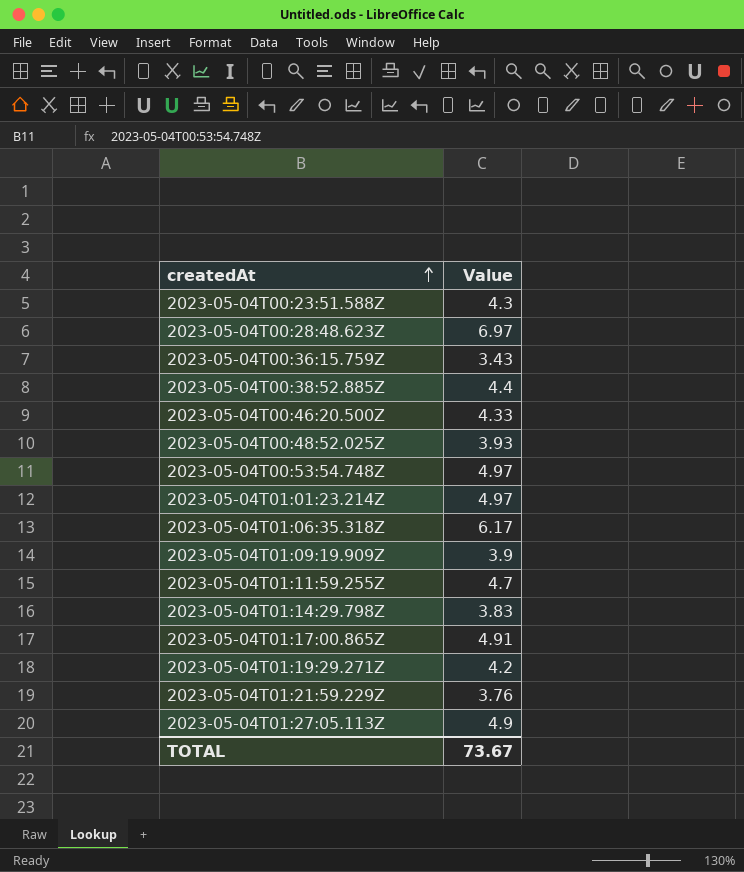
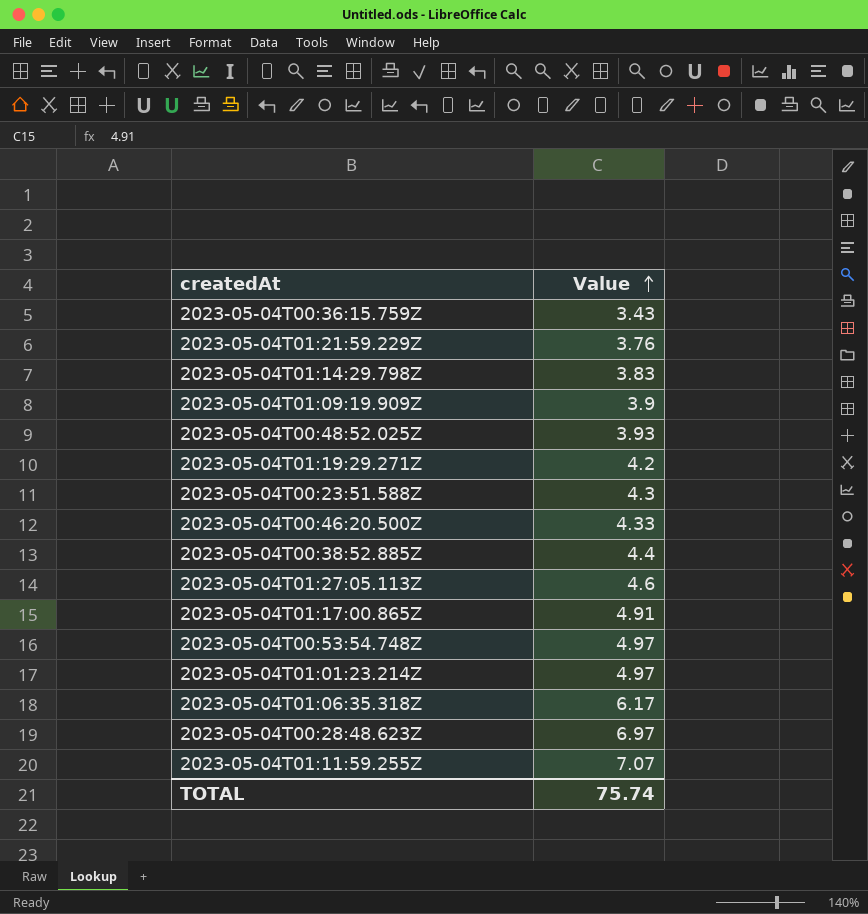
row order: createdAt ascending -> Value ascending
2023-05-04T01:27:05.113Z | Value: 4.9 -> 4.6
2023-05-04T01:11:59.255Z | Value: 4.7 -> 7.07
TOTAL | Value: 73.67 -> 75.74

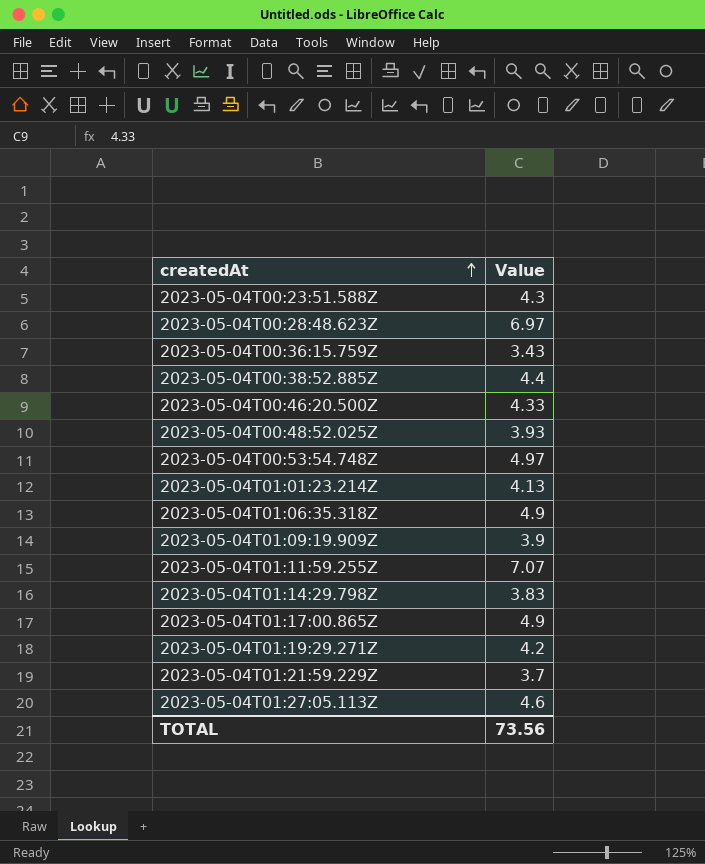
row order: Value ascending -> createdAt ascending
2023-05-04T01:01:23.214Z | Value: 4.97 -> 4.13
2023-05-04T01:06:35.318Z | Value: 6.17 -> 4.9
2023-05-04T01:17:00.865Z | Value: 4.91 -> 4.9
2023-05-04T01:21:59.229Z | Value: 3.76 -> 3.7
TOTAL | Value: 75.74 -> 73.56

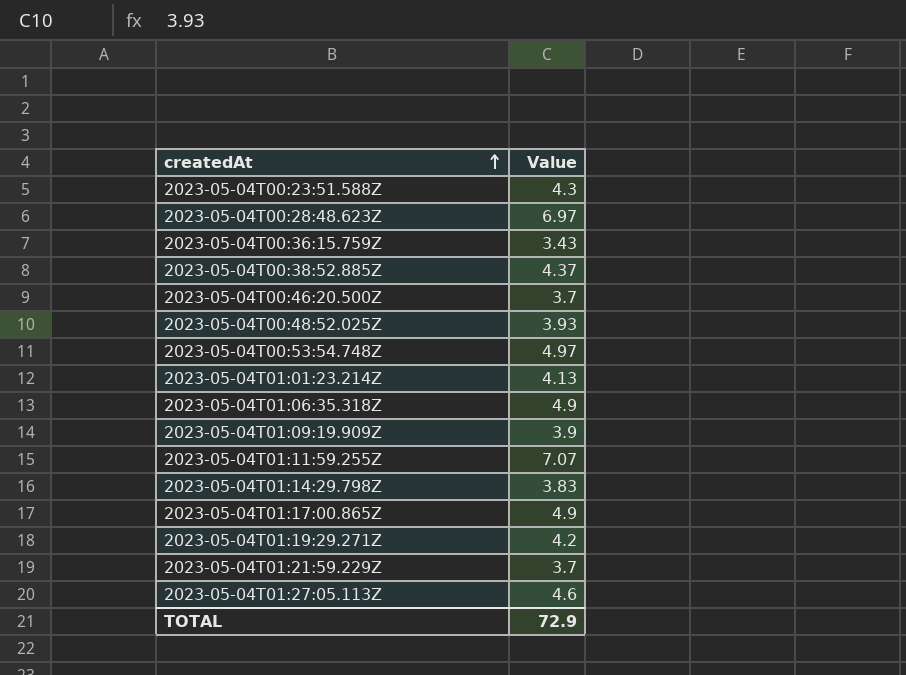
2023-05-04T00:38:52.885Z | Value: 4.4 -> 4.37
2023-05-04T00:46:20.500Z | Value: 4.33 -> 3.7
TOTAL | Value: 73.56 -> 72.9

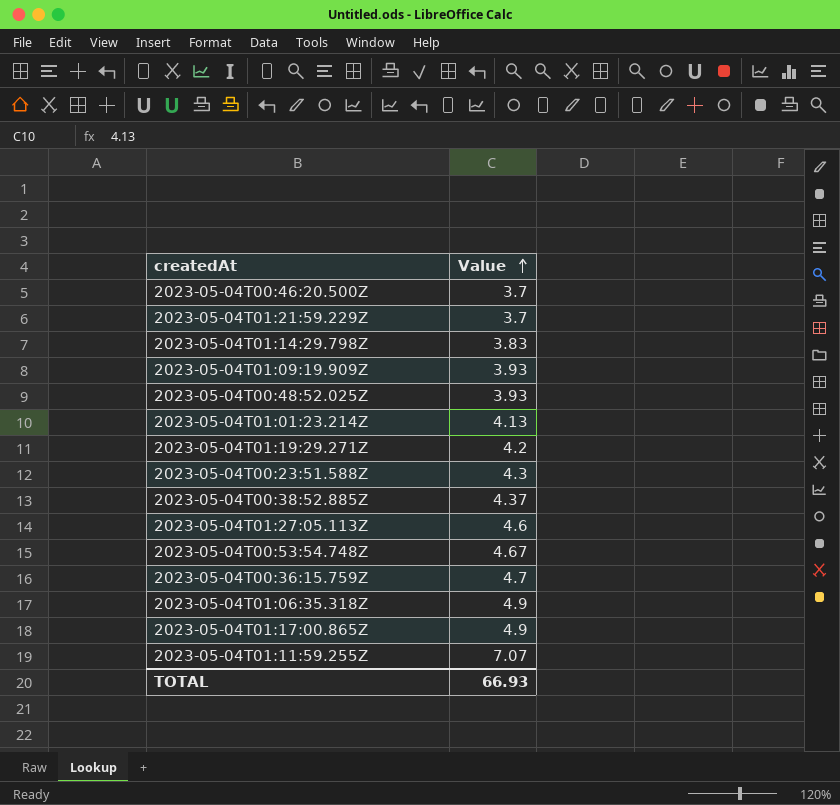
row order: createdAt ascending -> Value ascending
row 2023-05-04T00:28:48.623Z: 6.97 -> none
2023-05-04T01:09:19.909Z | Value: 3.9 -> 3.93
2023-05-04T00:53:54.748Z | Value: 4.97 -> 4.67
2023-05-04T00:36:15.759Z | Value: 3.43 -> 4.7
TOTAL | Value: 72.9 -> 66.93

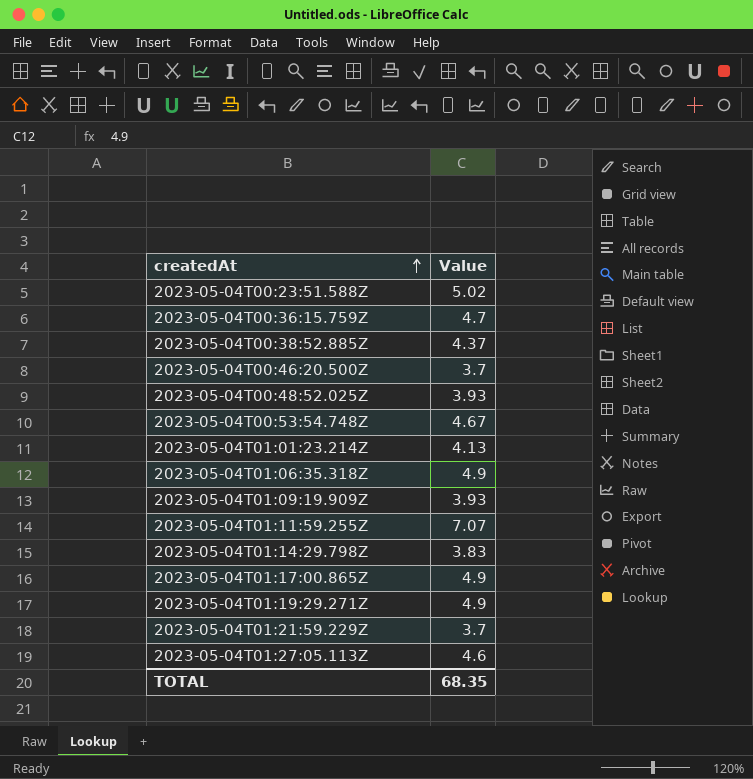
row order: Value ascending -> createdAt ascending
2023-05-04T00:23:51.588Z | Value: 4.3 -> 5.02
2023-05-04T01:19:29.271Z | Value: 4.2 -> 4.9
TOTAL | Value: 66.93 -> 68.35

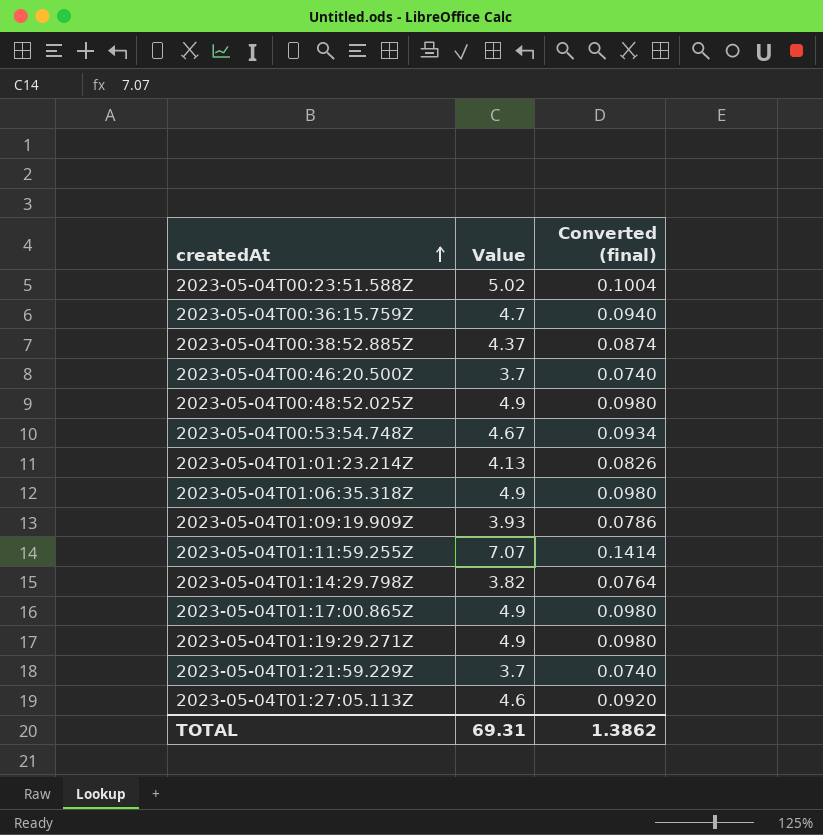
column Converted (final) | formula: none -> [Value] * 0.02
2023-05-04T00:48:52.025Z | Value: 3.93 -> 4.9
2023-05-04T01:14:29.798Z | Value: 3.83 -> 3.82
TOTAL | Value: 68.35 -> 69.31

